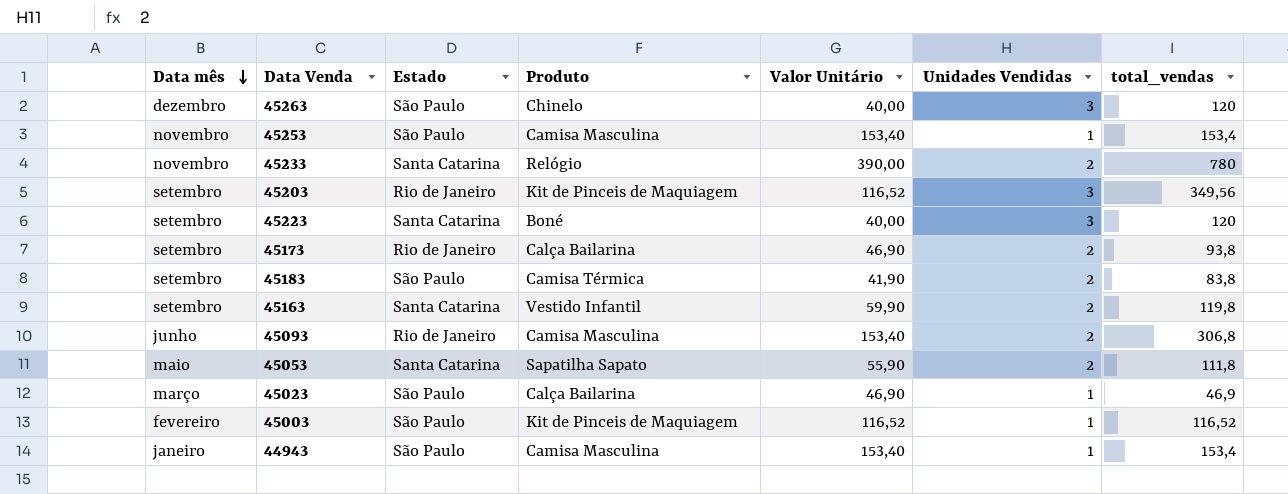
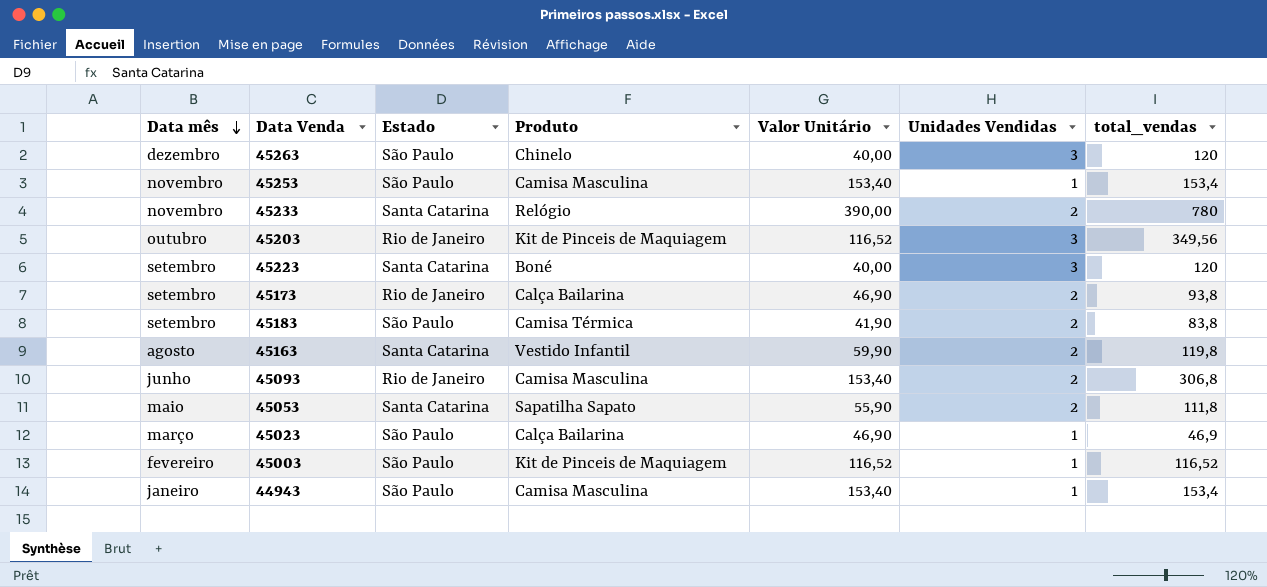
45203 | Data mês: setembro -> outubro
45163 | Data mês: setembro -> agosto

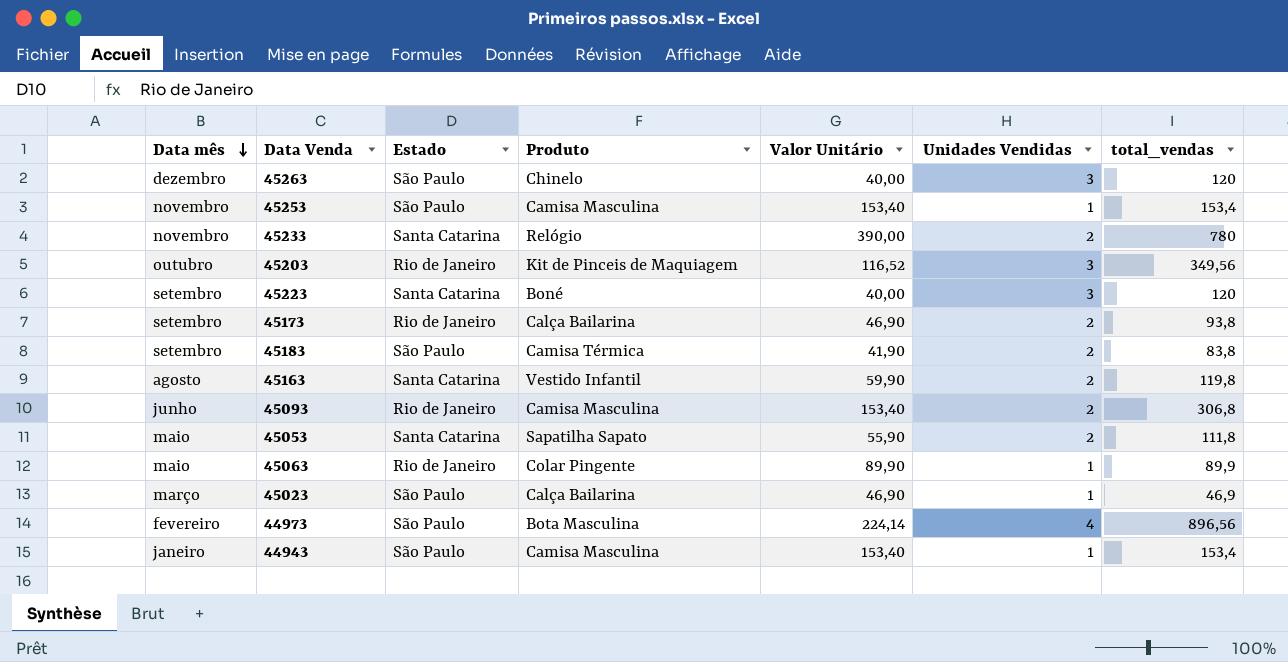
row 45003: fevereiro | São Paulo | Kit de Pinceis de Maquiagem | 116,52 | 1 | 116,52 -> none
row 45063: none -> maio | Rio de Janeiro | Colar Pingente | 89,90 | 1 | 89,9
row 44973: none -> fevereiro | São Paulo | Bota Masculina | 224,14 | 4 | 896,56

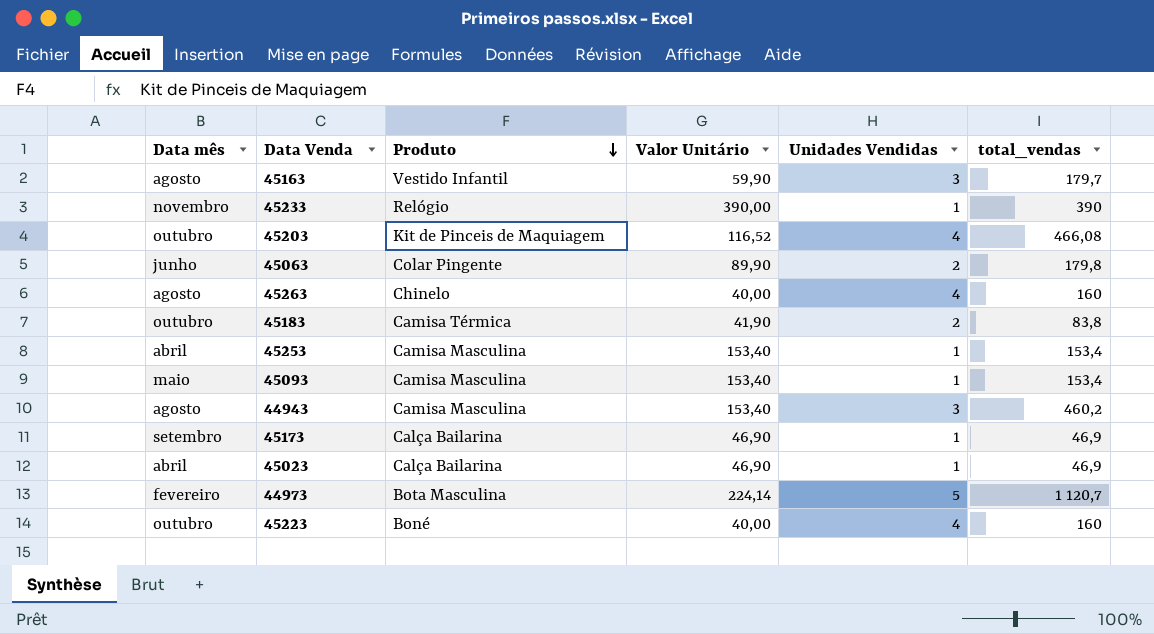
row order: Data mês descending -> Produto descending
column Estado | position: 3 -> none
row 45053: maio | Santa Catarina | Sapatilha Sapato | 55,90 | 2 | 111,8 -> none
45163 | Unidades Vendidas: 2 -> 3
45163 | total_vendas: 119,8 -> 179,7
45233 | Unidades Vendidas: 2 -> 1
45233 | total_vendas: 780 -> 390
45203 | Unidades Vendidas: 3 -> 4
45203 | total_vendas: 349,56 -> 466,08
45063 | Data mês: maio -> junho
45063 | Unidades Vendidas: 1 -> 2
45063 | total_vendas: 89,9 -> 179,8
45263 | Data mês: dezembro -> agosto
45263 | Unidades Vendidas: 3 -> 4
45263 | total_vendas: 120 -> 160
45183 | Data mês: setembro -> outubro
45253 | Data mês: novembro -> abril
45093 | Data mês: junho -> maio
45093 | Unidades Vendidas: 2 -> 1
45093 | total_vendas: 306,8 -> 153,4
44943 | Data mês: janeiro -> agosto
44943 | Unidades Vendidas: 1 -> 3
44943 | total_vendas: 153,4 -> 460,2
45173 | Unidades Vendidas: 2 -> 1
45173 | total_vendas: 93,8 -> 46,9
45023 | Data mês: março -> abril
44973 | Unidades Vendidas: 4 -> 5
44973 | total_vendas: 896,56 -> 1 120,7
45223 | Data mês: setembro -> outubro
45223 | Unidades Vendidas: 3 -> 4
45223 | total_vendas: 120 -> 160

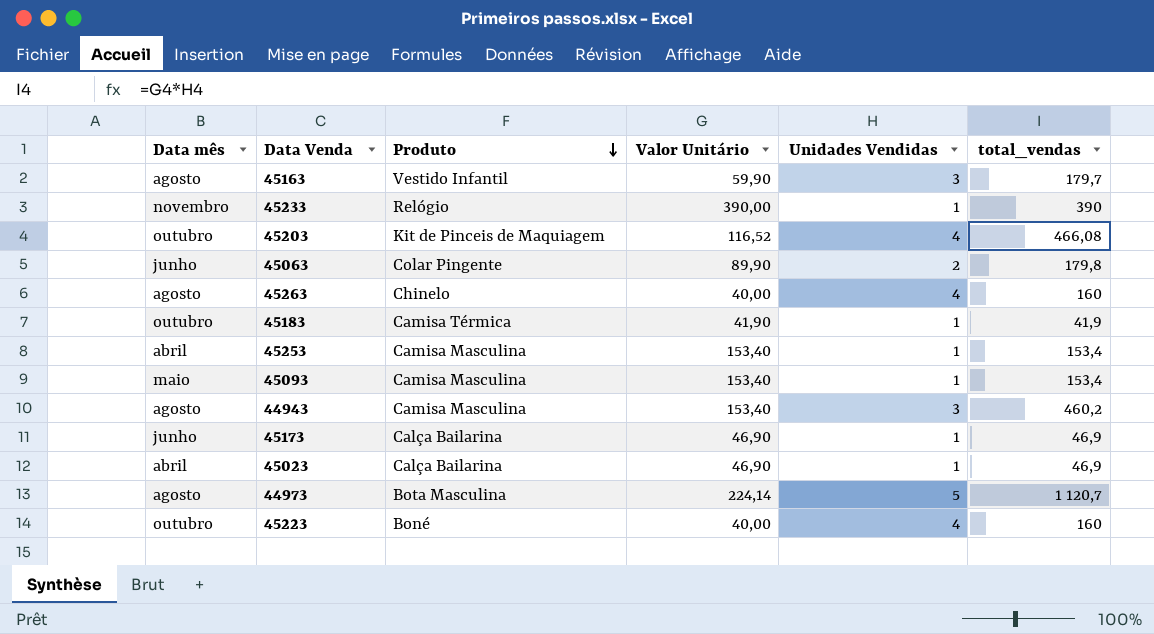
45183 | Unidades Vendidas: 2 -> 1
45183 | total_vendas: 83,8 -> 41,9
45173 | Data mês: setembro -> junho
44973 | Data mês: fevereiro -> agosto

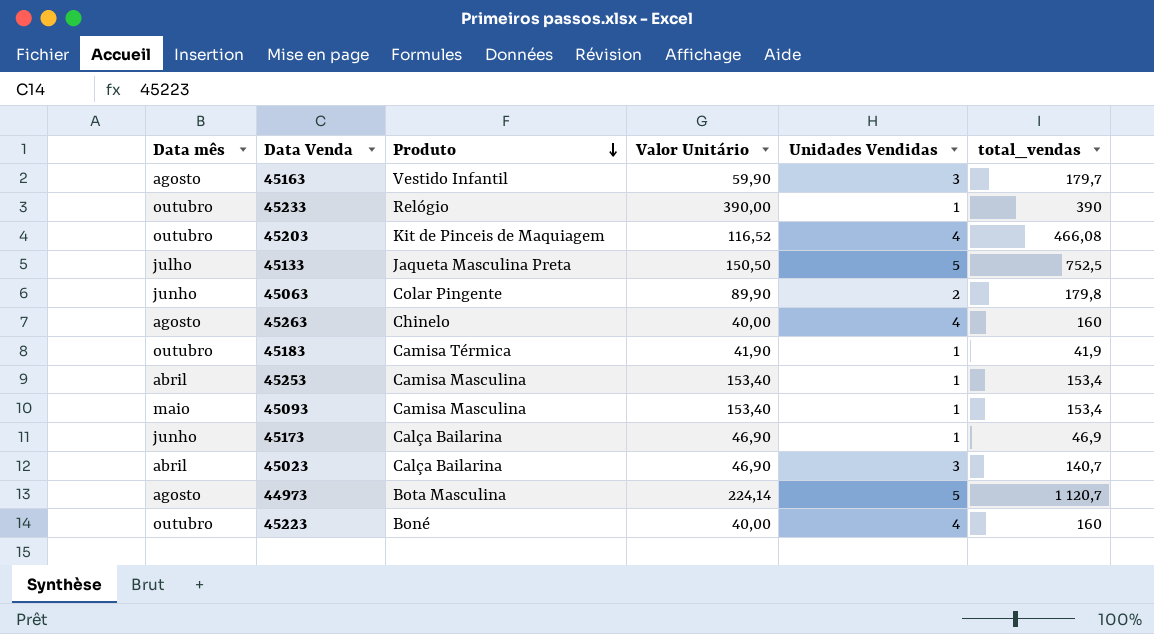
row 44943: agosto | Camisa Masculina | 153,40 | 3 | 460,2 -> none
45233 | Data mês: novembro -> outubro
row 45133: none -> julho | Jaqueta Masculina Preta | 150,50 | 5 | 752,5
45023 | Unidades Vendidas: 1 -> 3
45023 | total_vendas: 46,9 -> 140,7

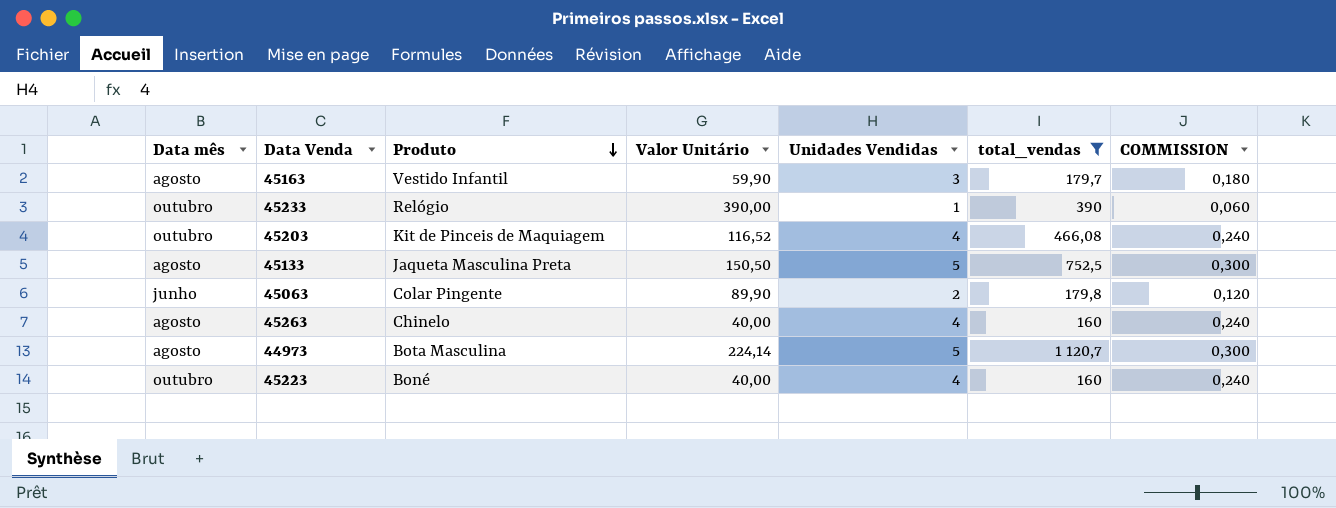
filter: none -> total_vendas >= 160
column COMMISSION | formula: none -> [Unidades Vendidas] * 0,06
45133 | Data mês: julho -> agosto

